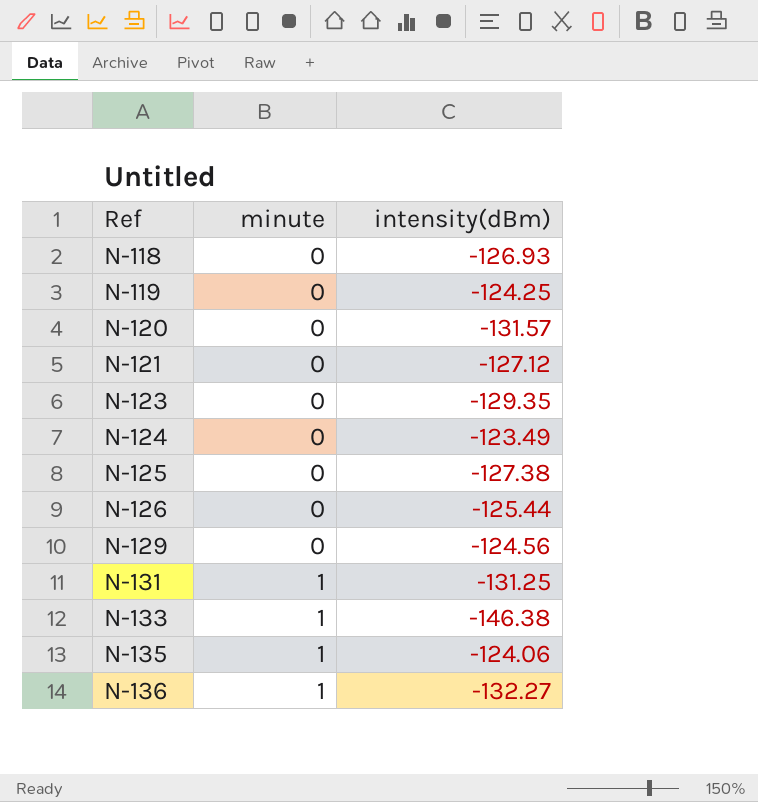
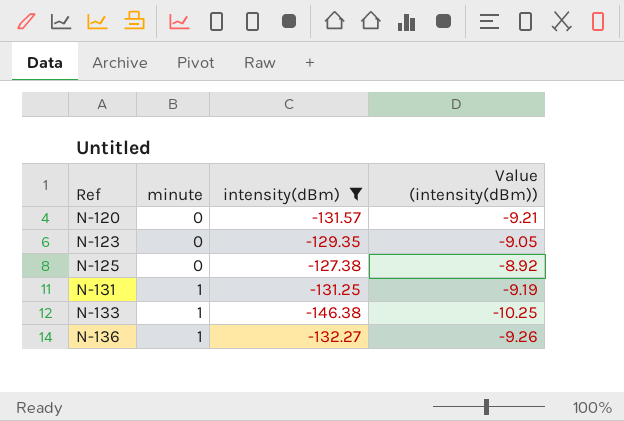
filter: none -> intensity(dBm) <= -127.38
column Value (intensity(dBm)) | formula: none -> [intensity(dBm)] * 0.07

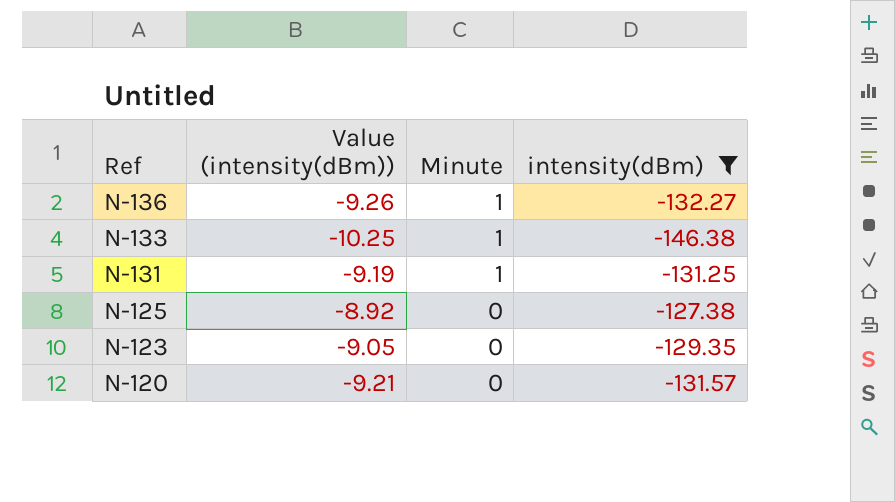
row order: Ref ascending -> Ref descending
column Value (intensity(dBm)) | position: 4 -> 2
column name: minute -> Minute

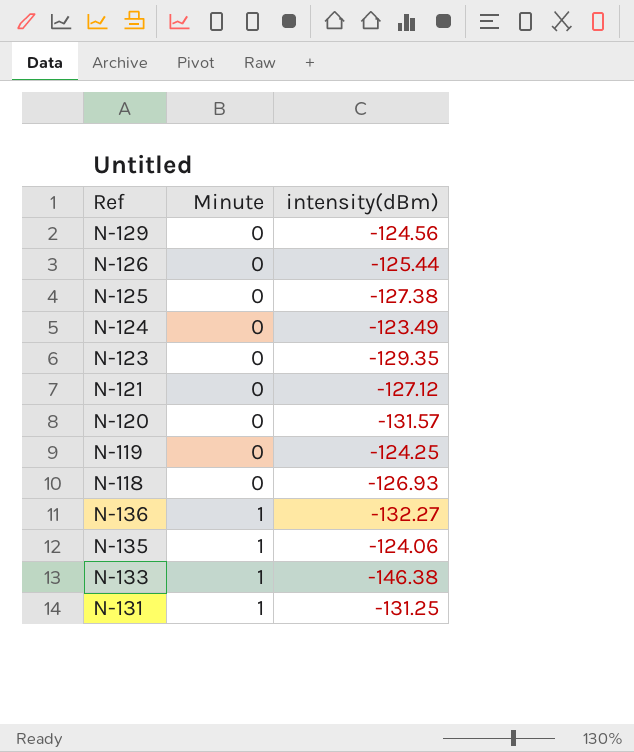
filter: intensity(dBm) <= -127.38 -> none
row order: Ref descending -> Minute ascending
column Value (intensity(dBm)) | formula: [intensity(dBm)] * 0.07 -> none

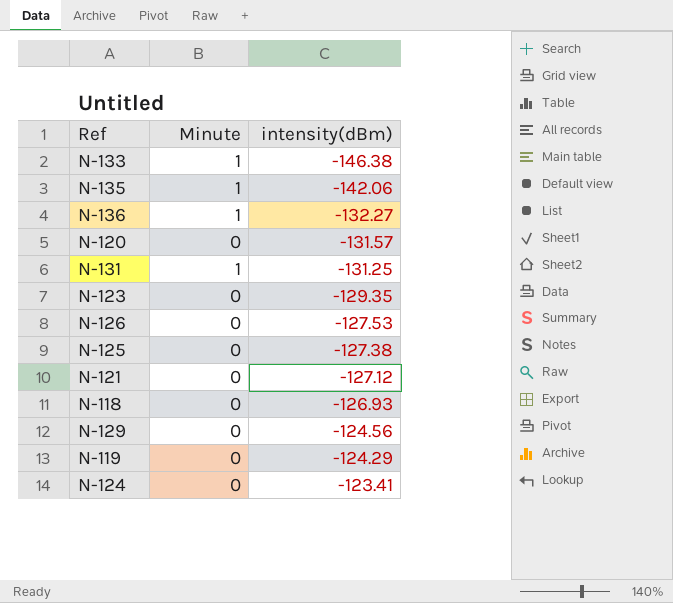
row order: Minute ascending -> intensity(dBm) ascending
N-135 | intensity(dBm): -124.06 -> -142.06
N-126 | intensity(dBm): -125.44 -> -127.53
N-119 | intensity(dBm): -124.25 -> -124.29
N-124 | intensity(dBm): -123.49 -> -123.41

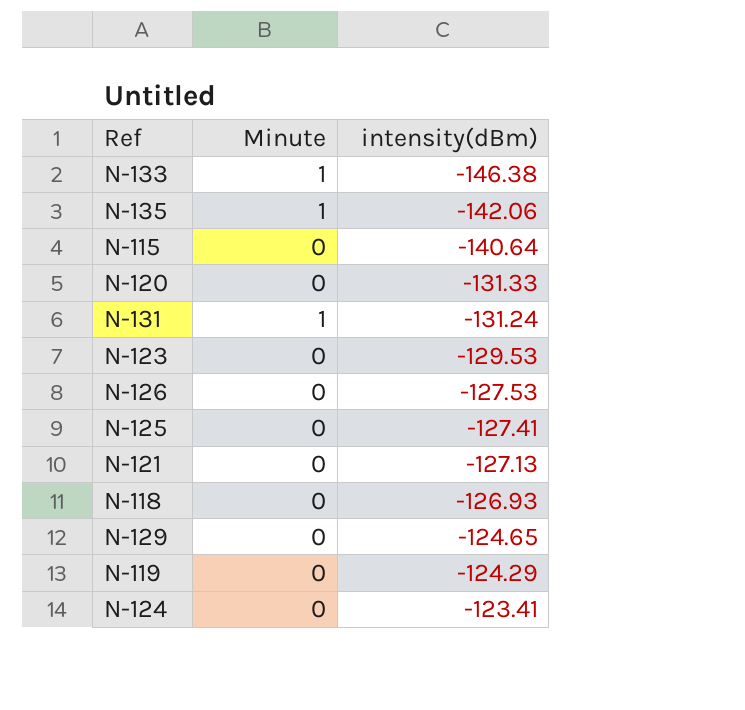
row N-136: 1 | -132.27 -> none
row N-115: none -> 0 | -140.64
N-120 | intensity(dBm): -131.57 -> -131.33
N-131 | intensity(dBm): -131.25 -> -131.24
N-123 | intensity(dBm): -129.35 -> -129.53
N-125 | intensity(dBm): -127.38 -> -127.41
N-121 | intensity(dBm): -127.12 -> -127.13
N-129 | intensity(dBm): -124.56 -> -124.65

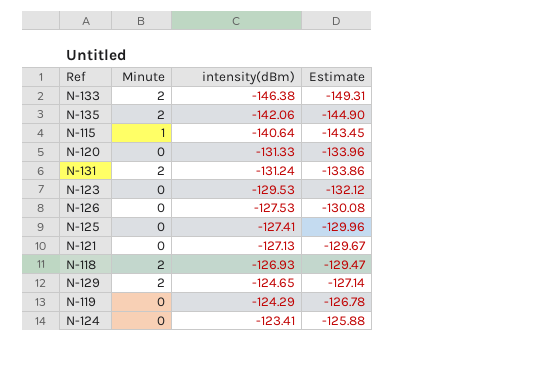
column Estimate | formula: none -> [intensity(dBm)] * 1.02
N-133 | Minute: 1 -> 2
N-135 | Minute: 1 -> 2
N-115 | Minute: 0 -> 1
N-131 | Minute: 1 -> 2
N-118 | Minute: 0 -> 2
N-129 | Minute: 0 -> 2

